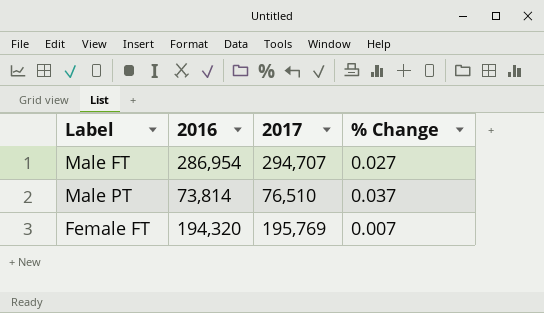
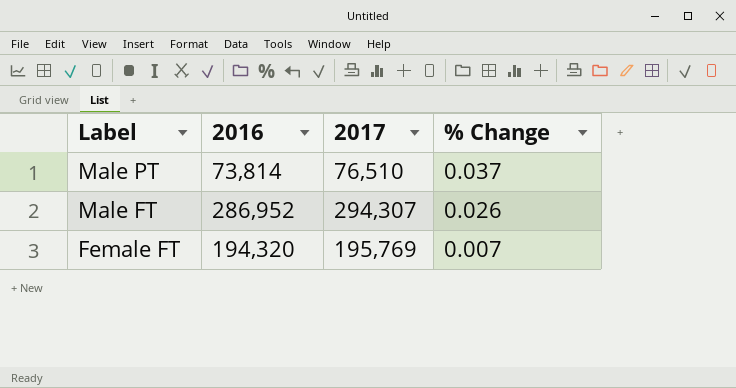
row order: none -> Label descending
Male FT | 2016: 286,954 -> 286,952
Male FT | 2017: 294,707 -> 294,307
Male FT | % Change: 0.027 -> 0.026

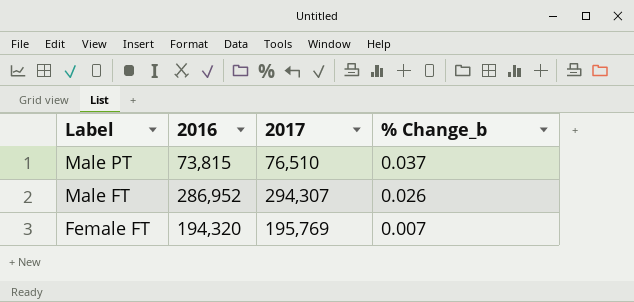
column name: % Change -> % Change_b
Male PT | 2016: 73,814 -> 73,815

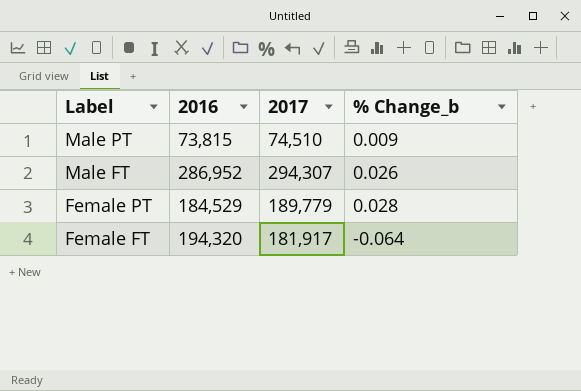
Male PT | 2017: 76,510 -> 74,510
Male PT | % Change_b: 0.037 -> 0.009
row Female PT: none -> 184,529 | 189,779 | 0.028
Female FT | 2017: 195,769 -> 181,917
Female FT | % Change_b: 0.007 -> -0.064

